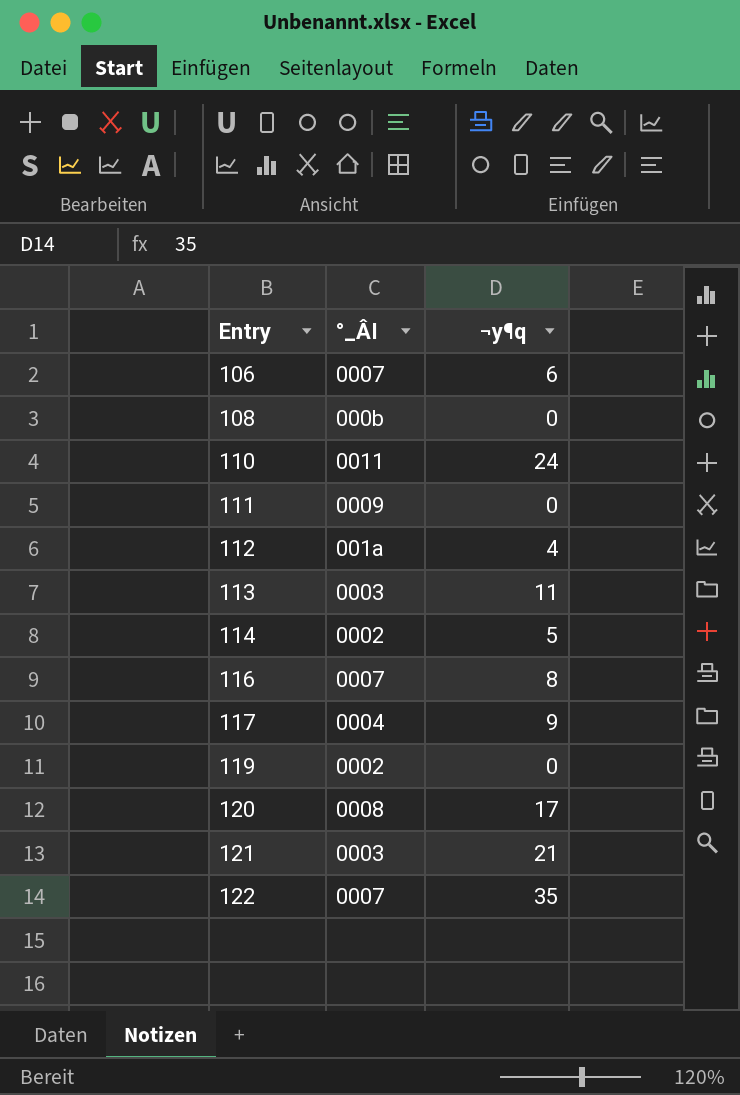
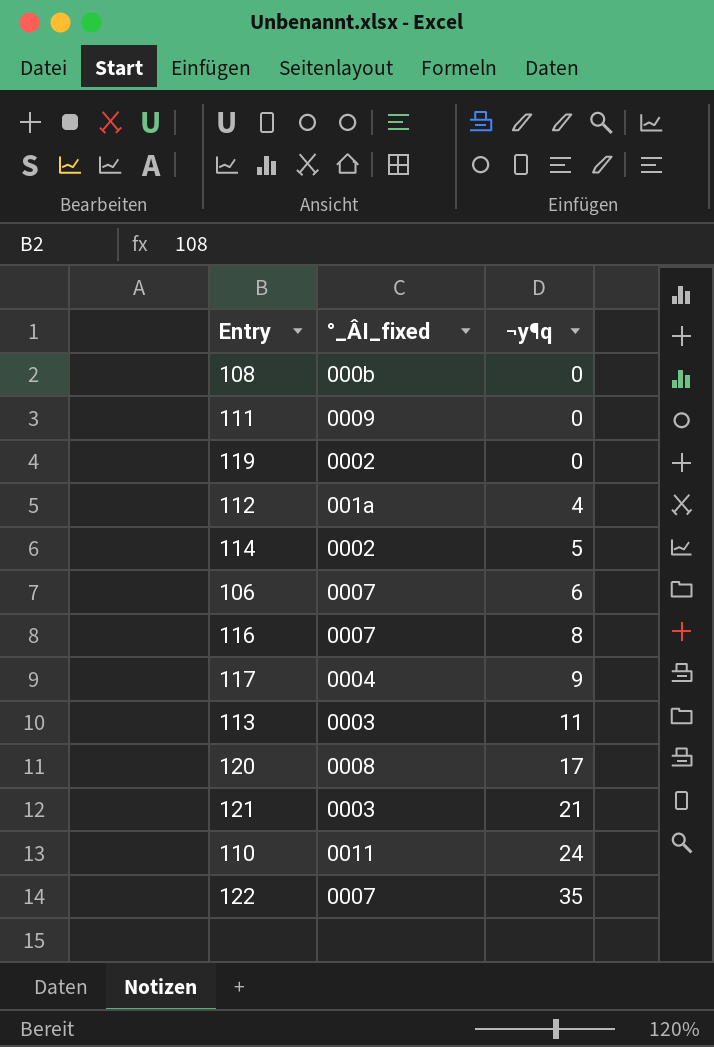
row order: Entry ascending -> ¬y¶q ascending
column name: °_ÂI -> °_ÂI_fixed

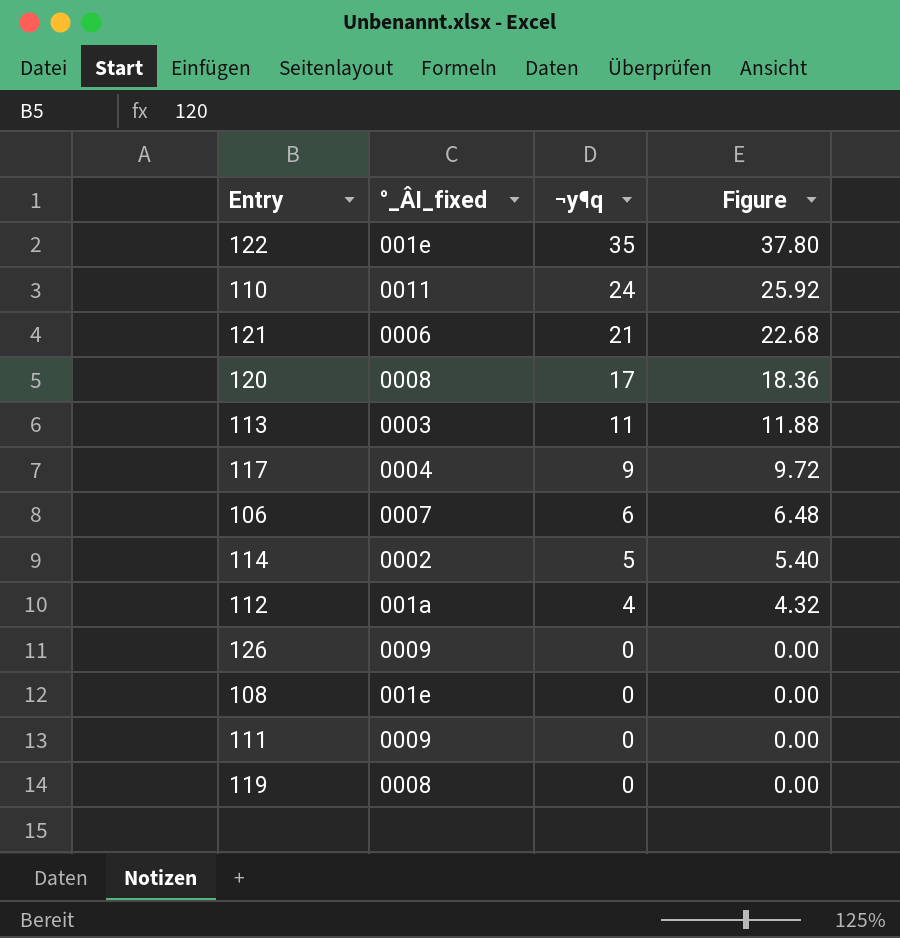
row order: ¬y¶q ascending -> ¬y¶q descending
column Figure | formula: none -> [¬y¶q] * 1.08
row 116: 0007 | 8 -> none
122 | °_ÂI_fixed: 0007 -> 001e
121 | °_ÂI_fixed: 0003 -> 0006
row 126: none -> 0009 | 0 | 0.00
108 | °_ÂI_fixed: 000b -> 001e
119 | °_ÂI_fixed: 0002 -> 0008

